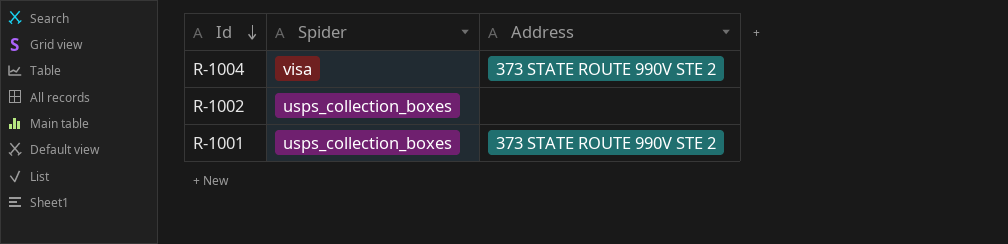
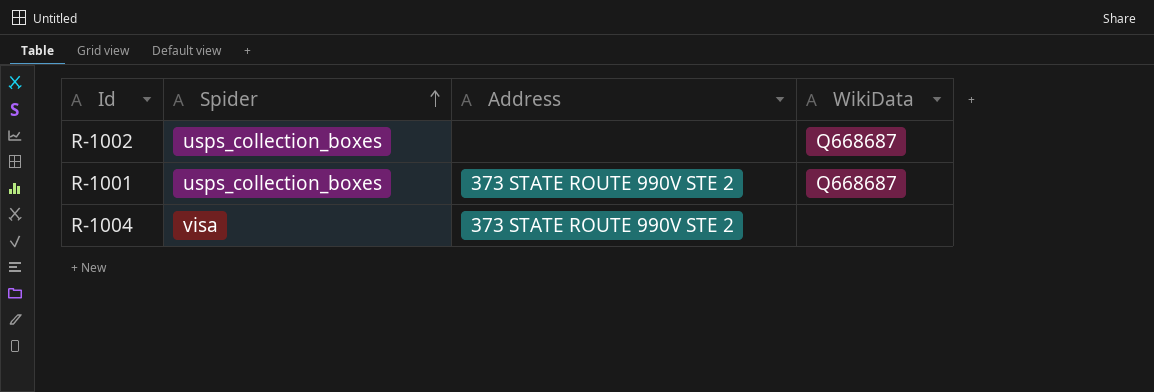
row order: Id descending -> Spider ascending
column WikiData | position: none -> 4

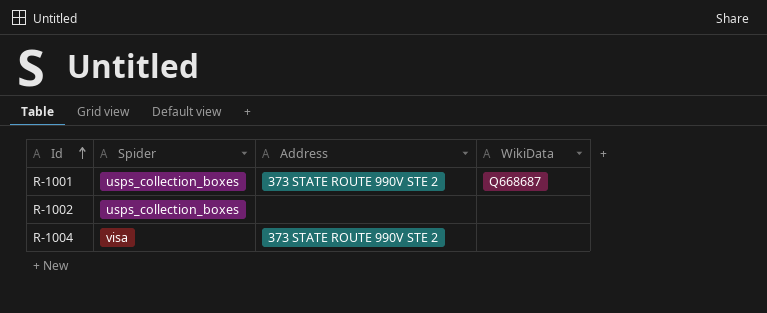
row order: Spider ascending -> Id ascending
R-1002 | WikiData: Q668687 -> none

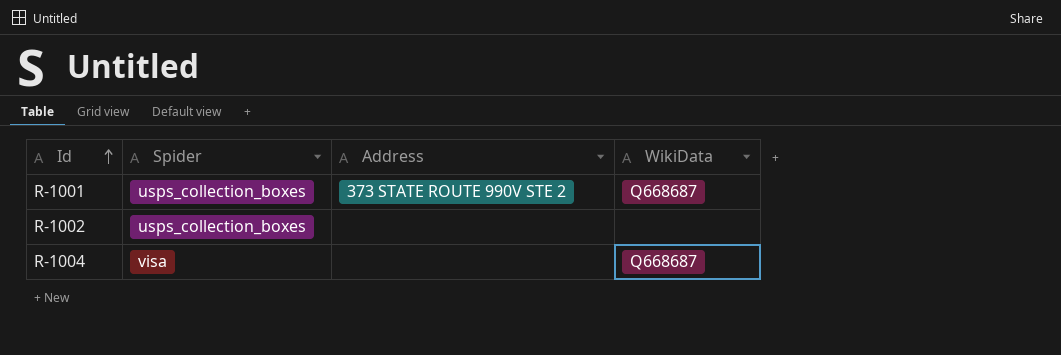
R-1004 | Address: 373 STATE ROUTE 990V STE 2 -> none
R-1004 | WikiData: none -> Q668687

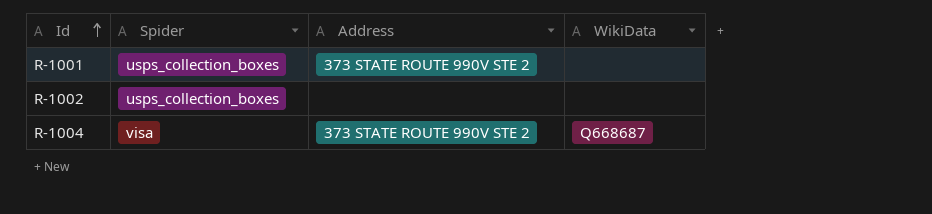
R-1001 | WikiData: Q668687 -> none
R-1004 | Address: none -> 373 STATE ROUTE 990V STE 2

